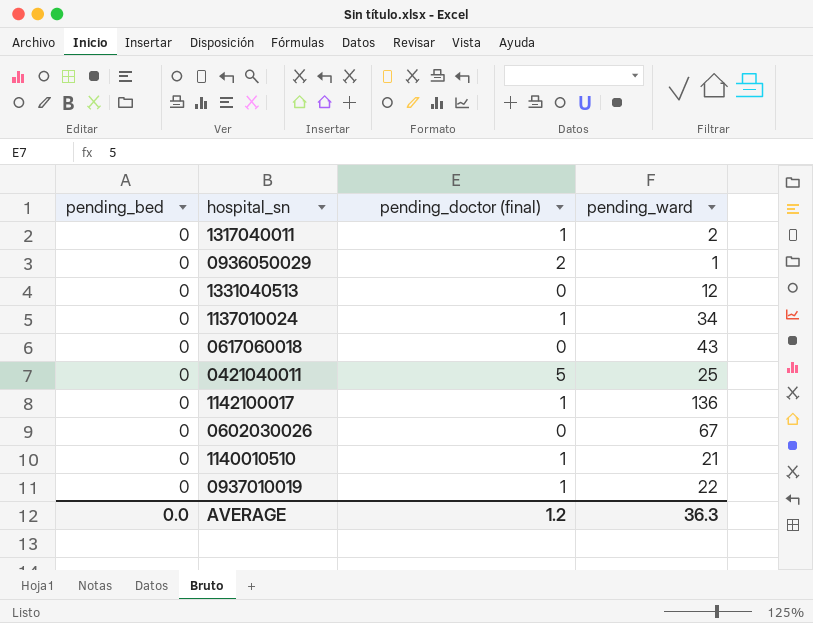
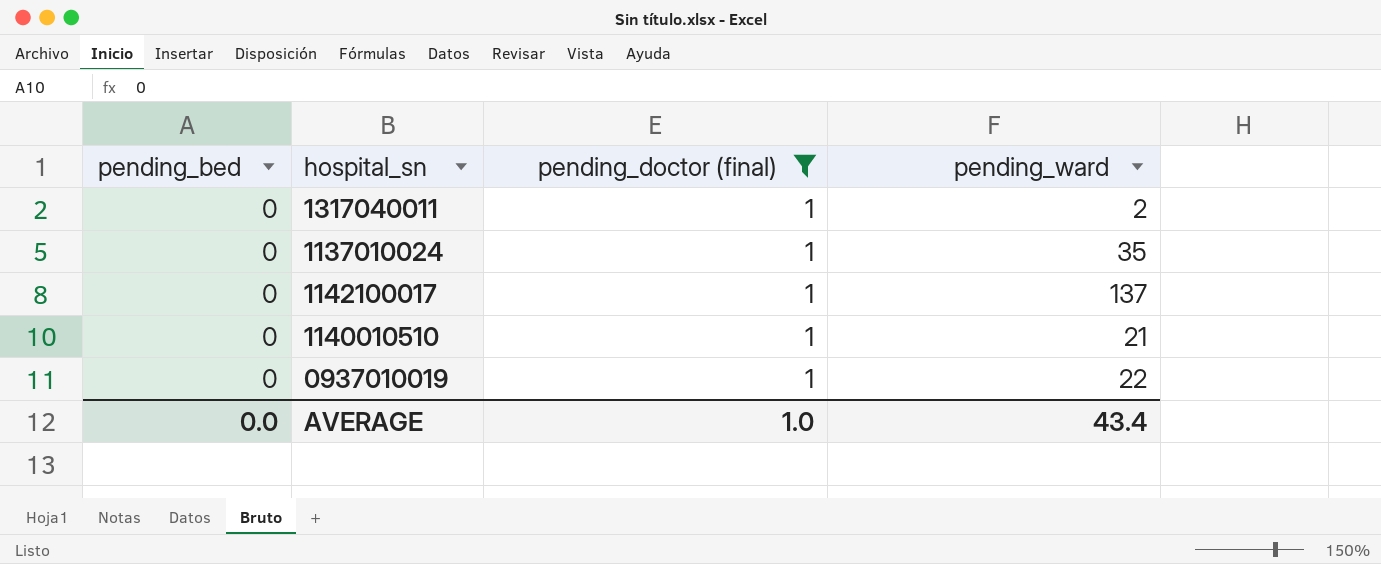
filter: none -> pending_doctor (final) = 1
1137010024 | pending_ward: 34 -> 35
1142100017 | pending_ward: 136 -> 137
AVERAGE | pending_doctor (final): 1.2 -> 1.0
AVERAGE | pending_ward: 36.3 -> 43.4

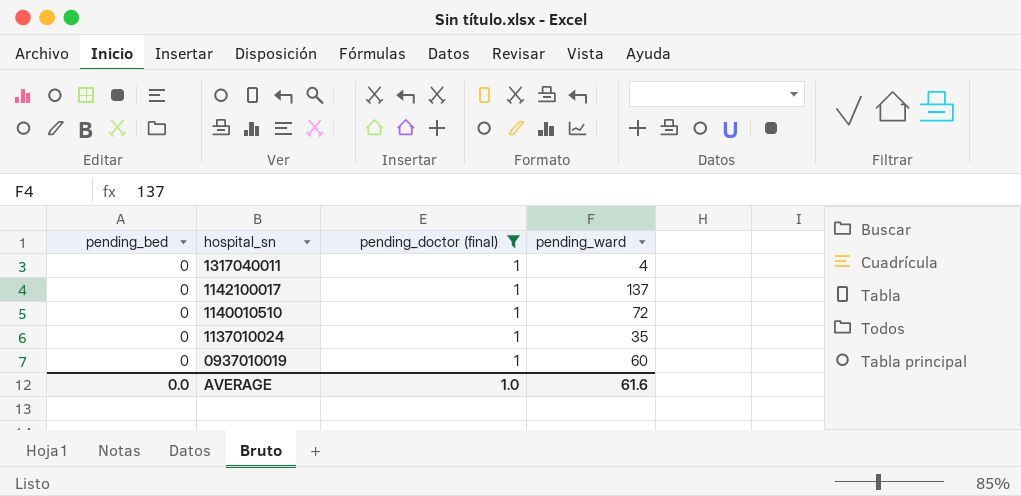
row order: none -> hospital_sn descending
1317040011 | pending_ward: 2 -> 4
1140010510 | pending_ward: 21 -> 72
0937010019 | pending_ward: 22 -> 60
AVERAGE | pending_ward: 43.4 -> 61.6

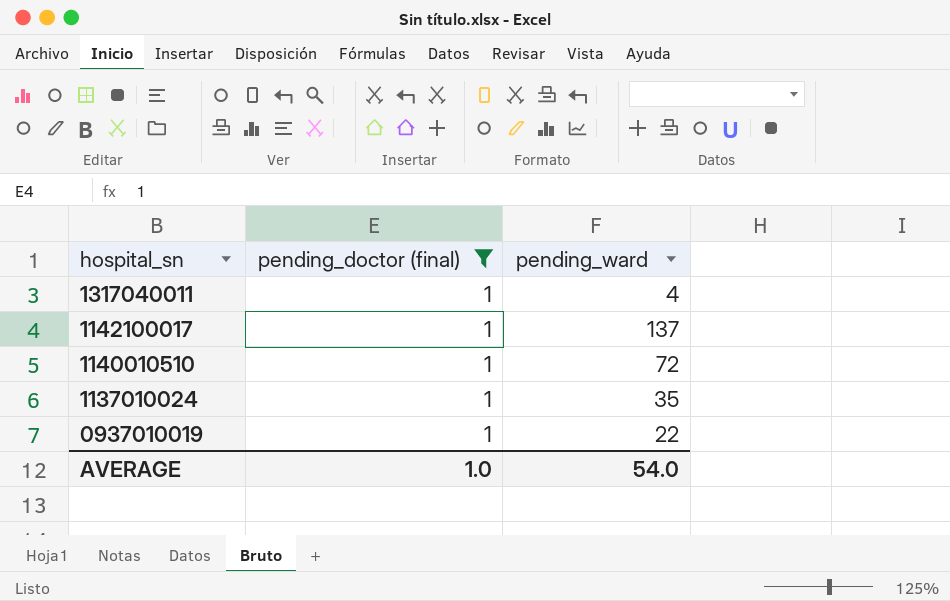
column pending_bed | position: 1 -> none
0937010019 | pending_ward: 60 -> 22
AVERAGE | pending_ward: 61.6 -> 54.0

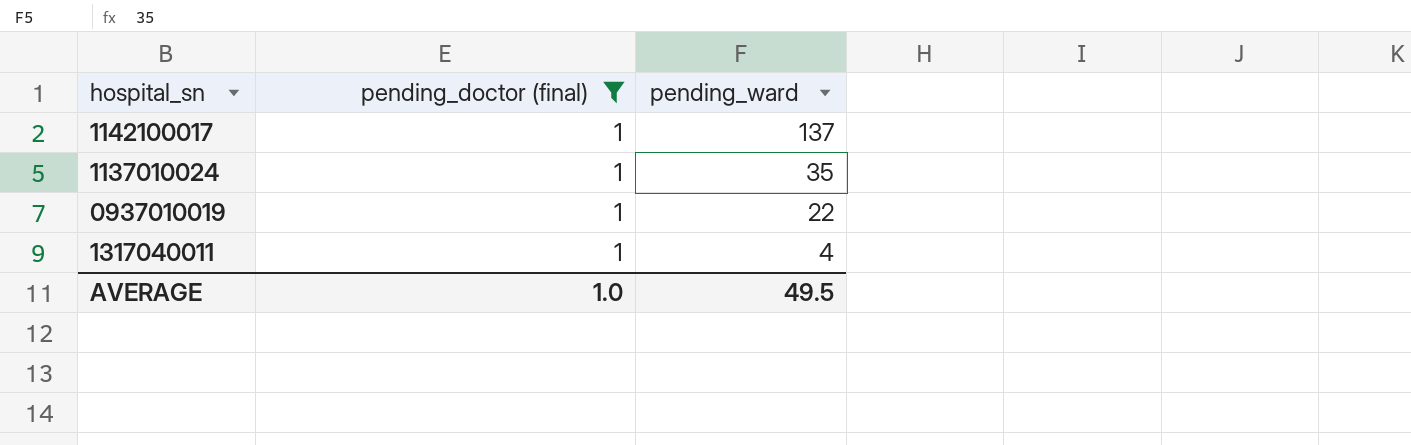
row order: hospital_sn descending -> pending_ward descending
row 1140010510: 1 | 72 -> none
AVERAGE | pending_ward: 54.0 -> 49.5

